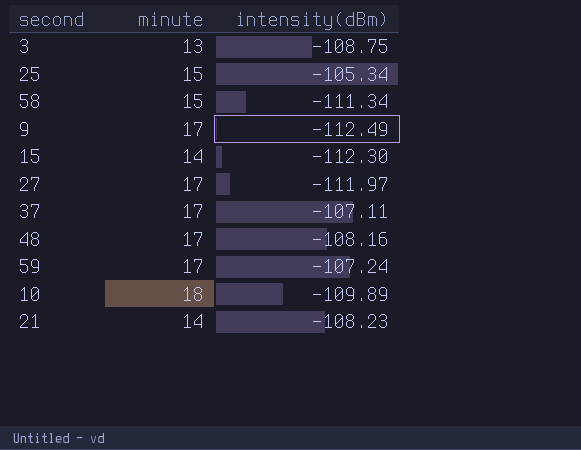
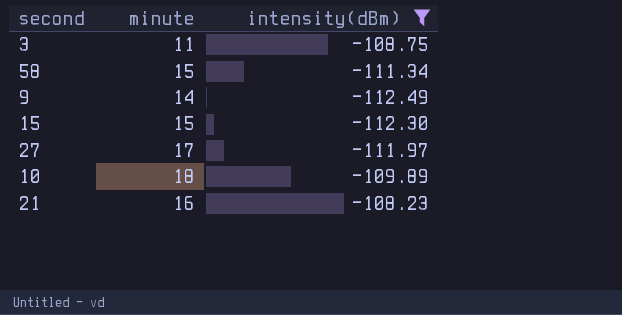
filter: none -> intensity(dBm) <= -108.23
3 | minute: 13 -> 11
9 | minute: 17 -> 14
15 | minute: 14 -> 15
21 | minute: 14 -> 16

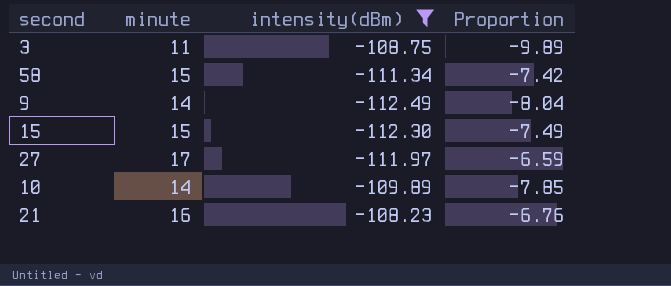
column Proportion | formula: none -> [intensity(dBm)] / [minute]
10 | minute: 18 -> 14

